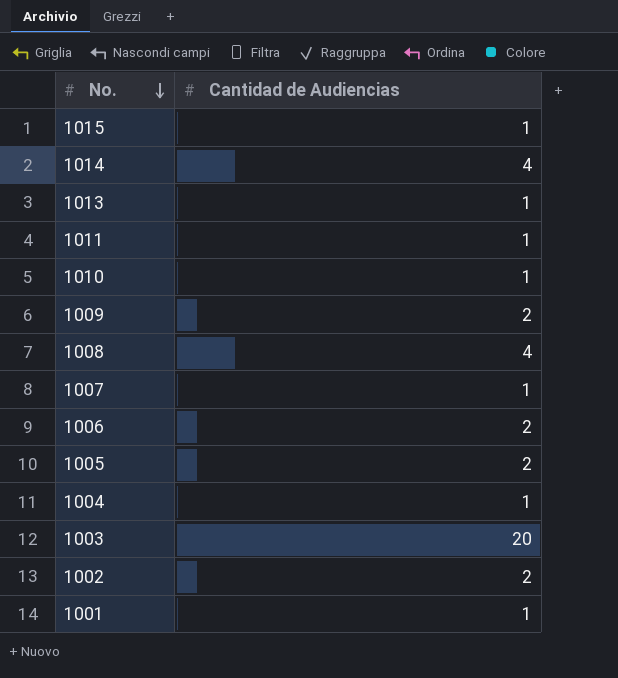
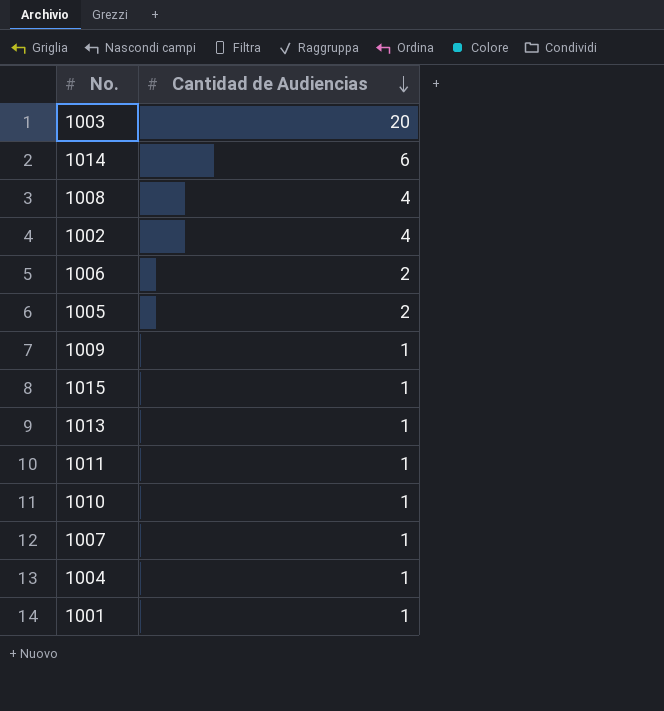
row order: No. descending -> Cantidad de Audiencias descending
1014 | Cantidad de Audiencias: 4 -> 6
1002 | Cantidad de Audiencias: 2 -> 4
1009 | Cantidad de Audiencias: 2 -> 1

